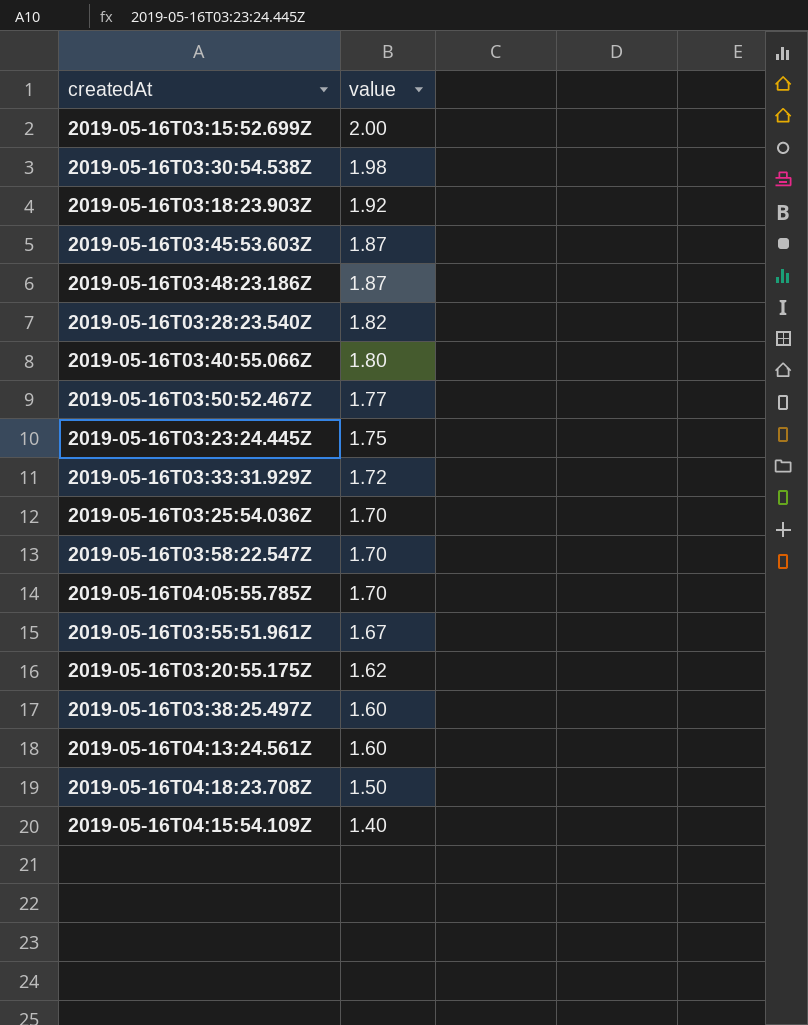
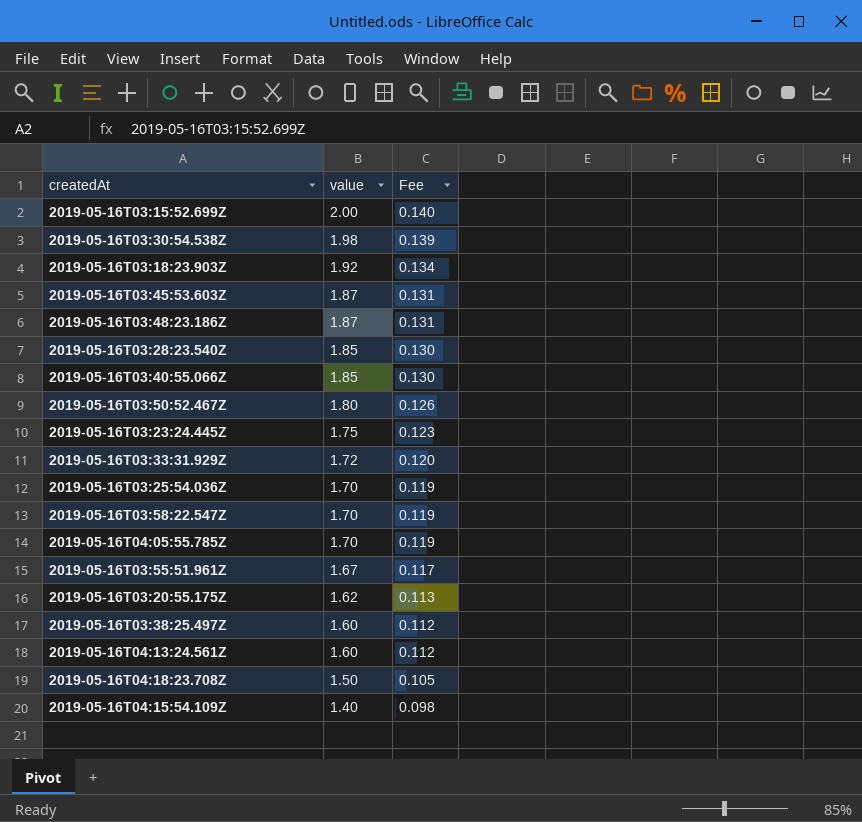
column Fee | formula: none -> [value] * 0.07
2019-05-16T03:28:23.540Z | value: 1.82 -> 1.85
2019-05-16T03:40:55.066Z | value: 1.80 -> 1.85
2019-05-16T03:50:52.467Z | value: 1.77 -> 1.80

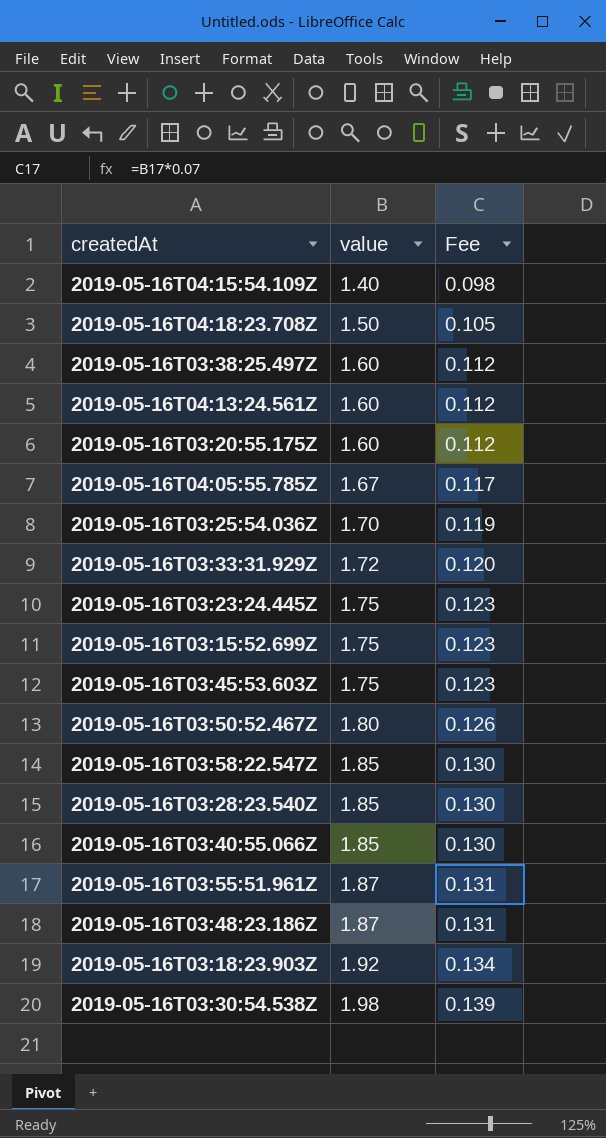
row order: value descending -> value ascending
2019-05-16T03:20:55.175Z | value: 1.62 -> 1.60
2019-05-16T03:20:55.175Z | Fee: 0.113 -> 0.112
2019-05-16T04:05:55.785Z | value: 1.70 -> 1.67
2019-05-16T04:05:55.785Z | Fee: 0.119 -> 0.117
2019-05-16T03:15:52.699Z | value: 2.00 -> 1.75
2019-05-16T03:15:52.699Z | Fee: 0.140 -> 0.123
2019-05-16T03:45:53.603Z | value: 1.87 -> 1.75
2019-05-16T03:45:53.603Z | Fee: 0.131 -> 0.123
2019-05-16T03:58:22.547Z | value: 1.70 -> 1.85
2019-05-16T03:58:22.547Z | Fee: 0.119 -> 0.130
2019-05-16T03:55:51.961Z | value: 1.67 -> 1.87
2019-05-16T03:55:51.961Z | Fee: 0.117 -> 0.131

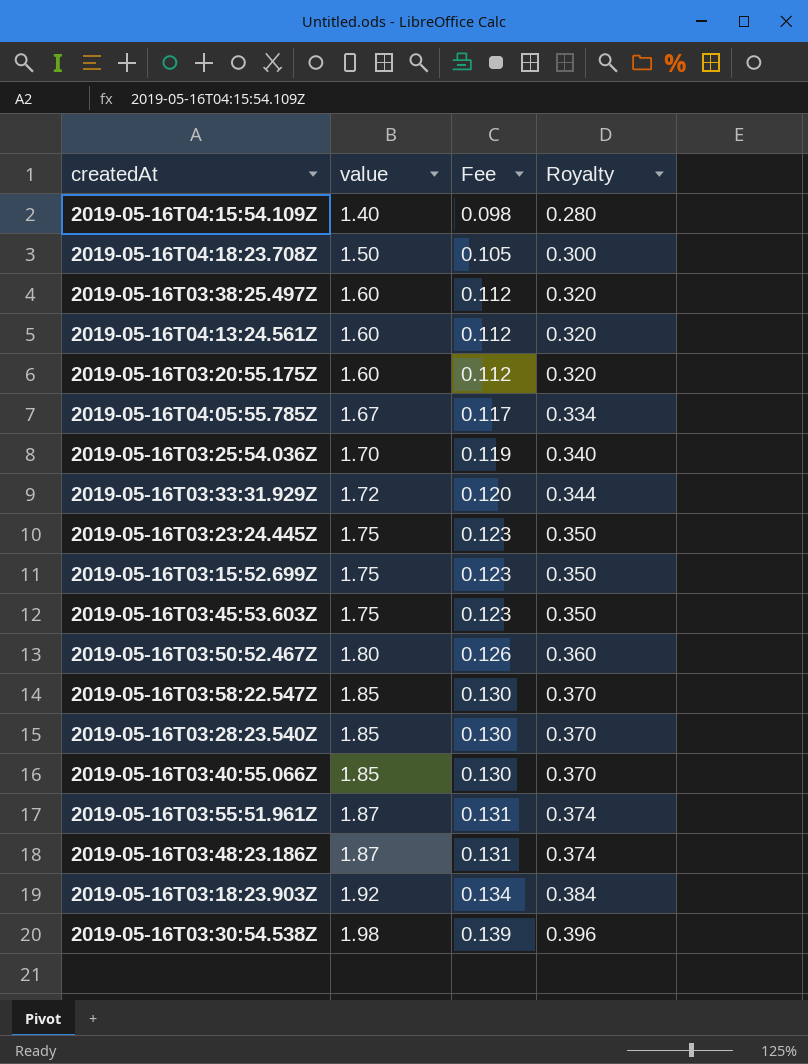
column Royalty | formula: none -> [value] * 0.2

